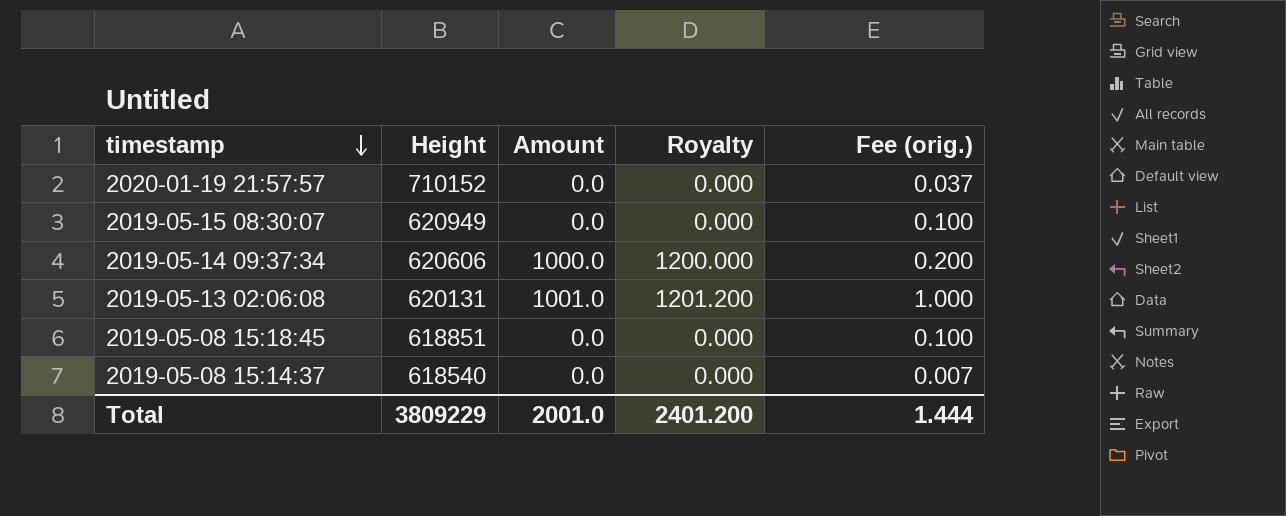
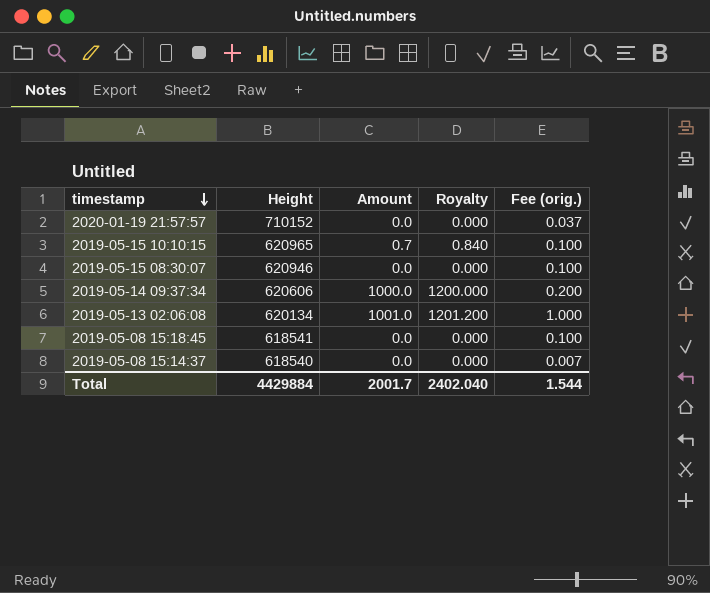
row 2019-05-15 10:10:15: none -> 620965 | 0.7 | 0.840 | 0.100
2019-05-15 08:30:07 | Height: 620949 -> 620946
2019-05-13 02:06:08 | Height: 620131 -> 620134
2019-05-08 15:18:45 | Height: 618851 -> 618541
Total | Height: 3809229 -> 4429884
Total | Amount: 2001.0 -> 2001.7
Total | Royalty: 2401.200 -> 2402.040
Total | Fee (orig.): 1.444 -> 1.544

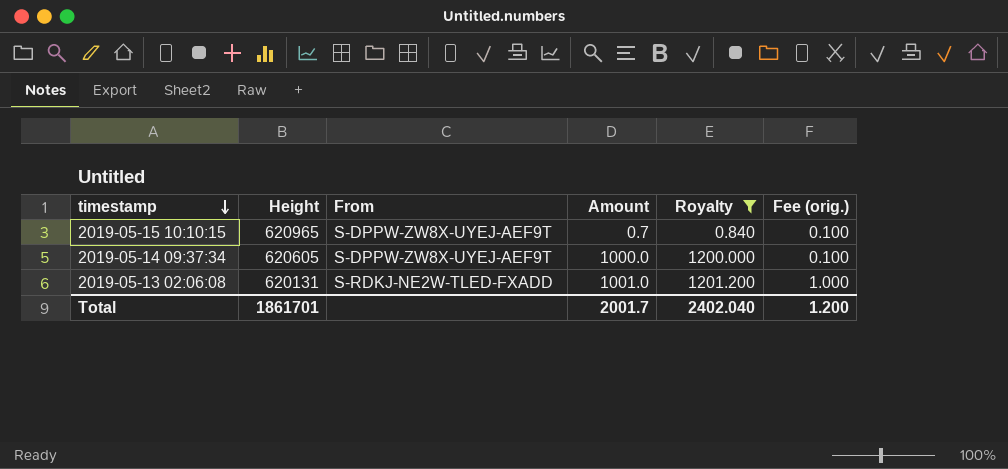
filter: none -> Royalty != 0.000
column From | position: none -> 3
2019-05-14 09:37:34 | Height: 620606 -> 620605
2019-05-14 09:37:34 | Fee (orig.): 0.200 -> 0.100
2019-05-13 02:06:08 | Height: 620134 -> 620131
Total | Height: 4429884 -> 1861701
Total | Fee (orig.): 1.544 -> 1.200

